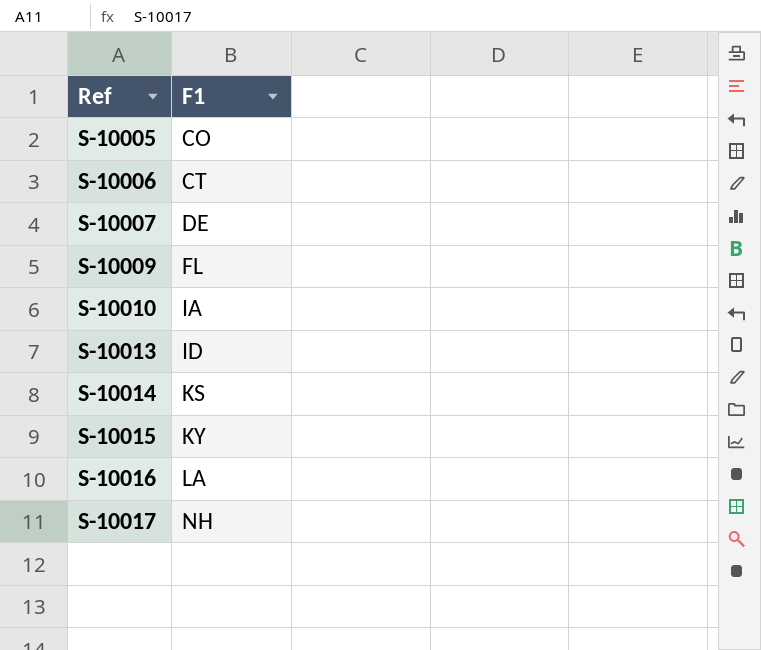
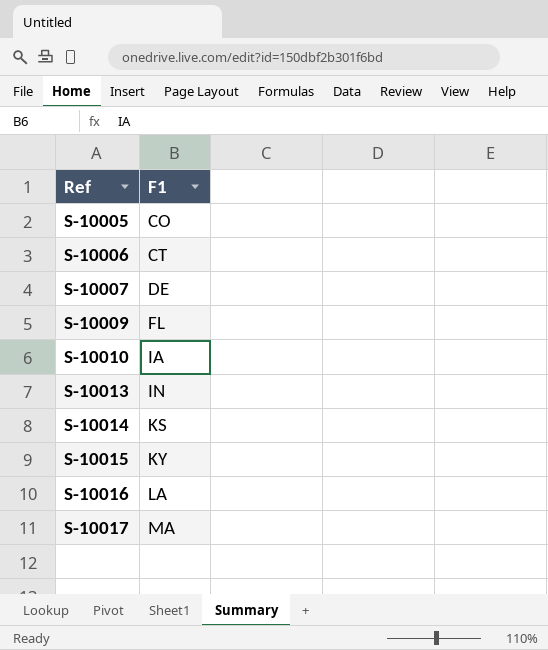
S-10013 | F1: ID -> IN
S-10017 | F1: NH -> MA

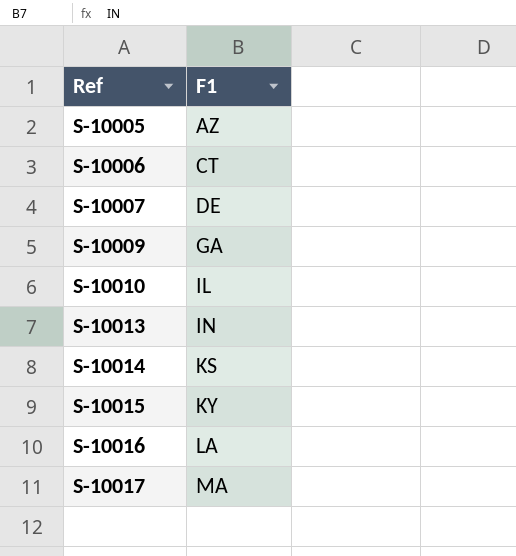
S-10005 | F1: CO -> AZ
S-10009 | F1: FL -> GA
S-10010 | F1: IA -> IL

